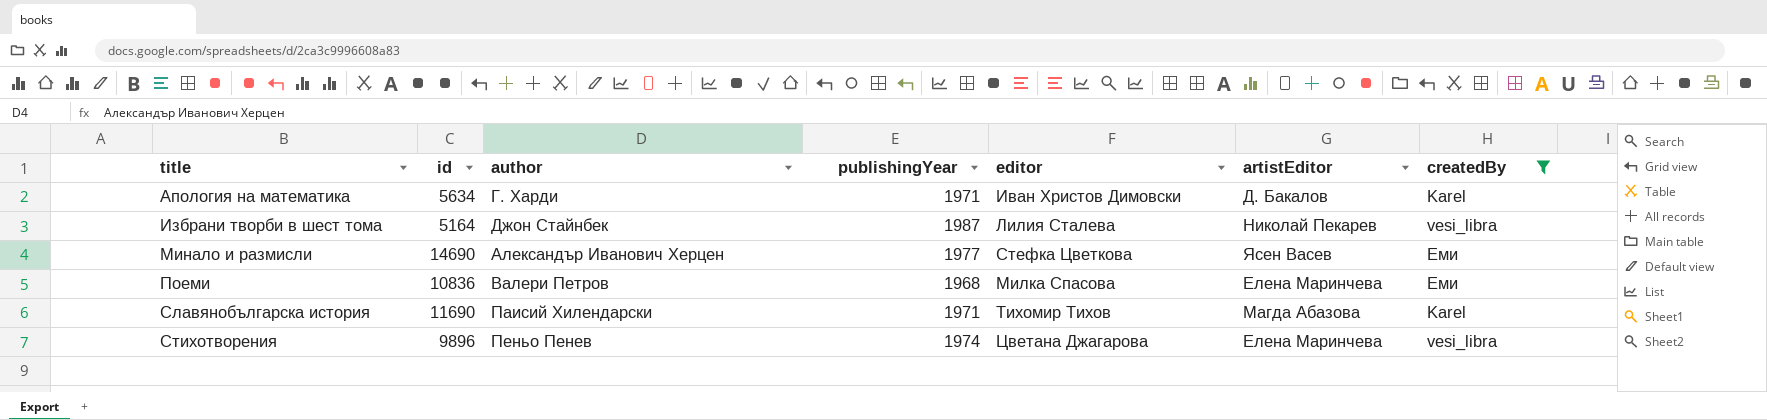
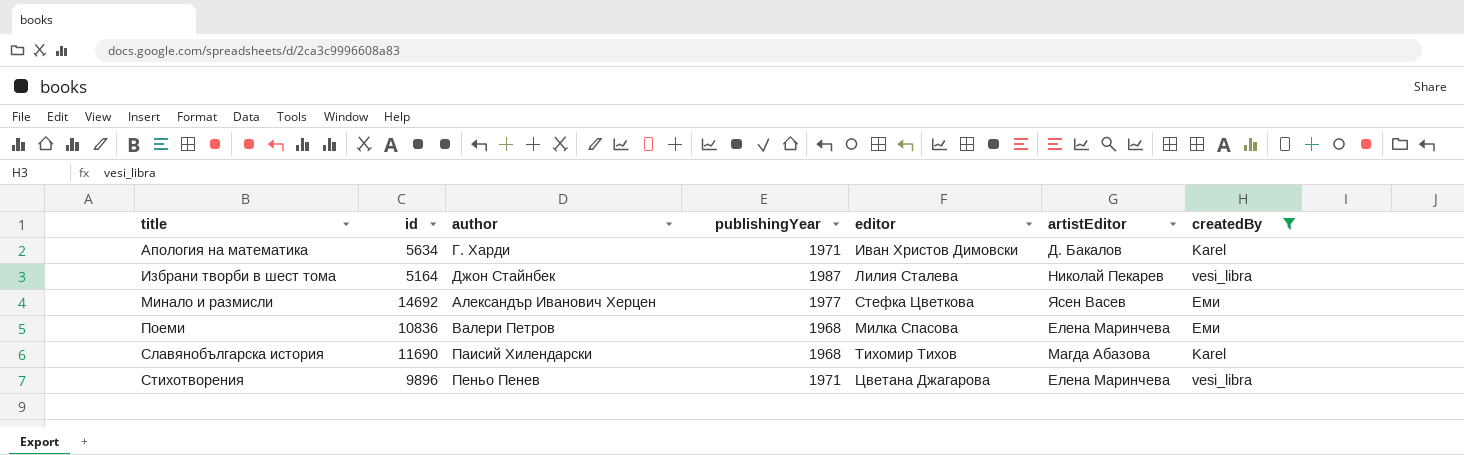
Минало и размисли | id: 14690 -> 14692
Славянобългарска история | publishingYear: 1971 -> 1968
Стихотворения | publishingYear: 1974 -> 1971

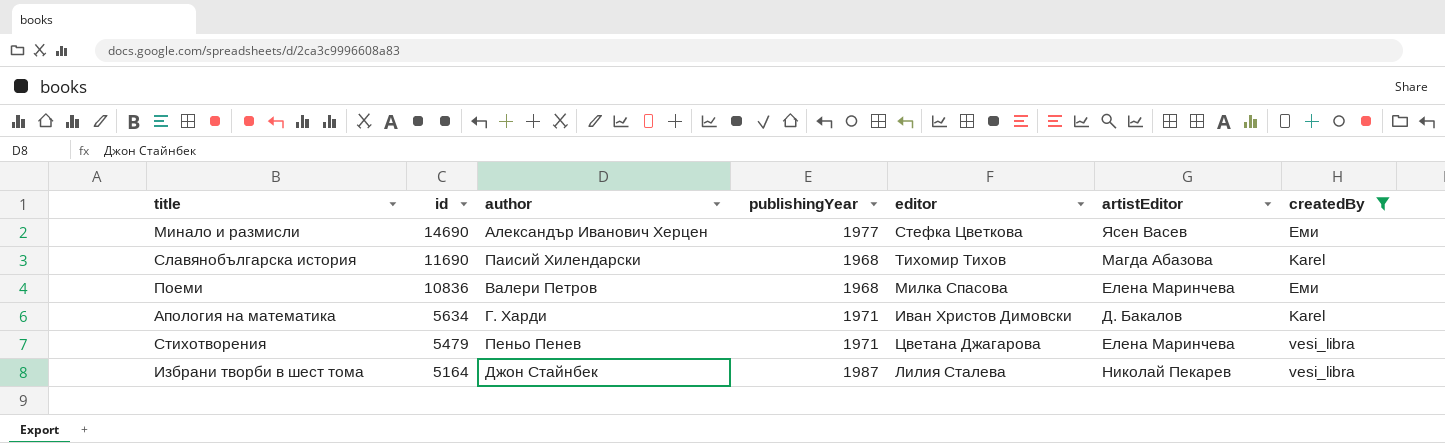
row order: title ascending -> id descending
Минало и размисли | id: 14692 -> 14690
Стихотворения | id: 9896 -> 5479

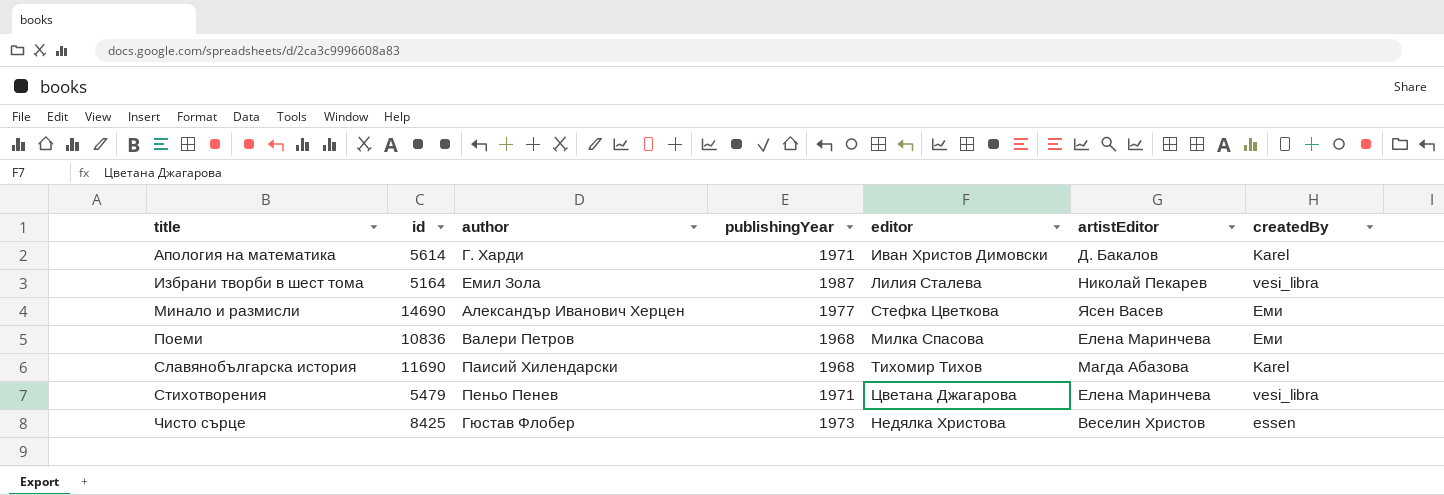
filter: createdBy != essen -> none
row order: id descending -> title ascending
Апология на математика | id: 5634 -> 5614
Избрани творби в шест тома | author: Джон Стайнбек -> Емил Зола

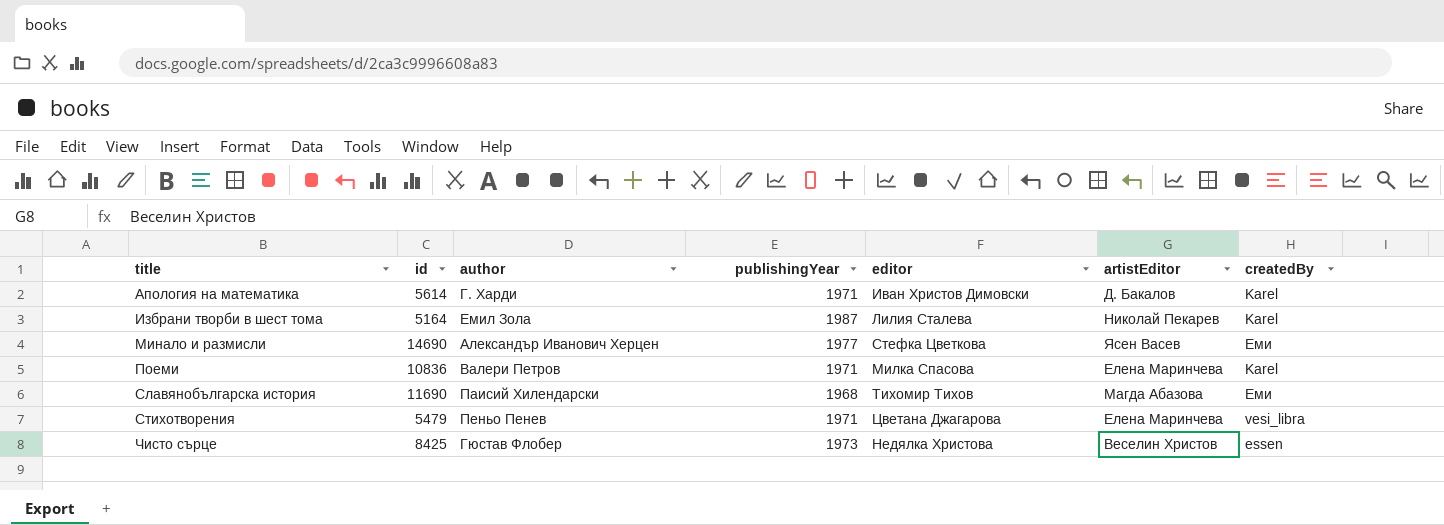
Избрани творби в шест тома | createdBy: vesi_libra -> Karel
Поеми | publishingYear: 1968 -> 1971
Поеми | createdBy: Еми -> Karel
Славянобългарска история | createdBy: Karel -> Еми

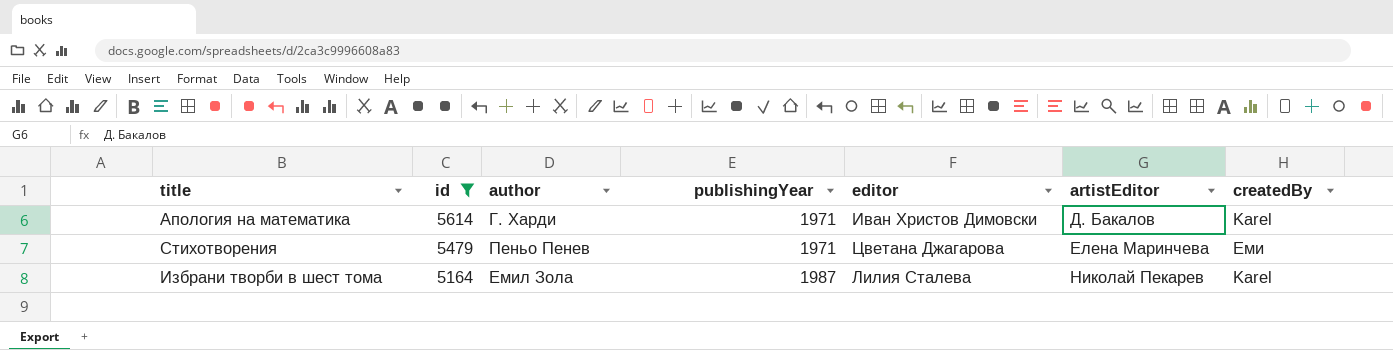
filter: none -> id <= 5614
row order: title ascending -> id descending
Стихотворения | createdBy: vesi_libra -> Еми

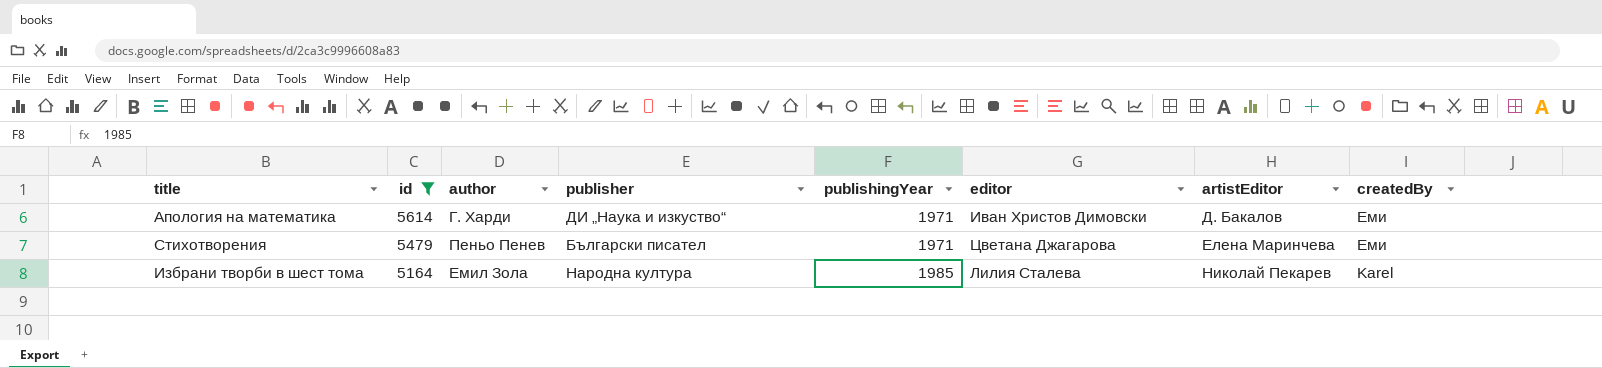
column publisher | position: none -> 4
Апология на математика | createdBy: Karel -> Еми
Избрани творби в шест тома | publishingYear: 1987 -> 1985

